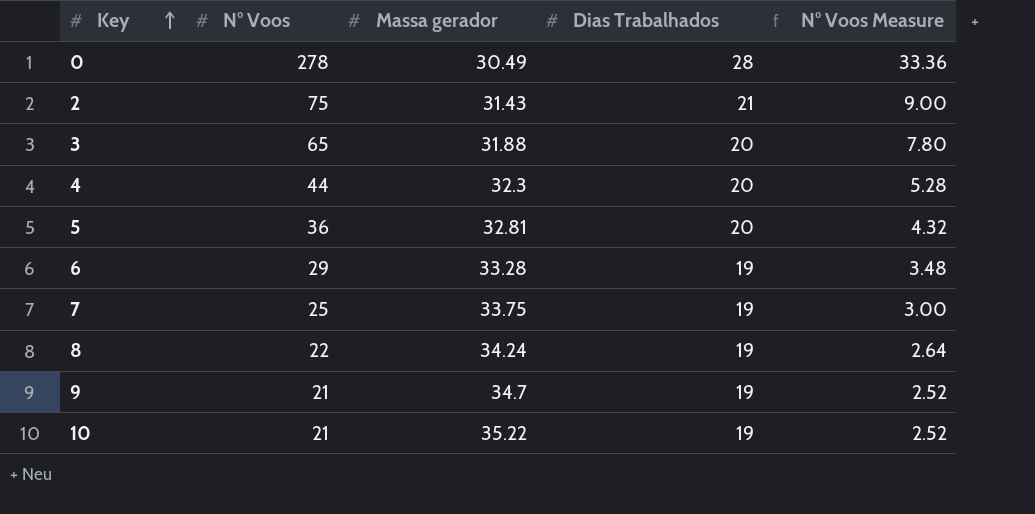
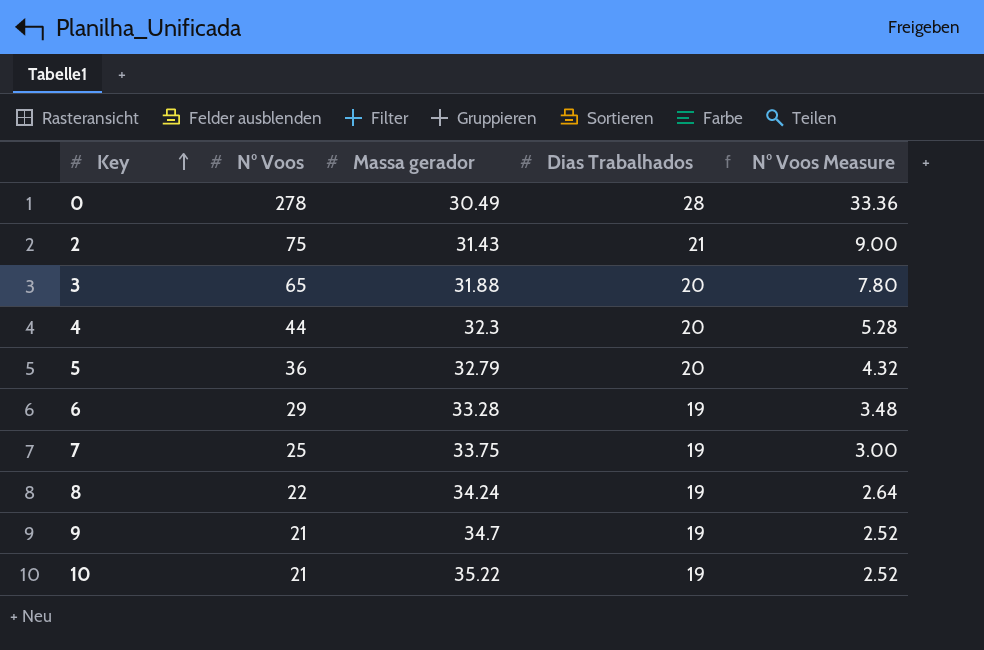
5 | Massa gerador: 32.81 -> 32.79

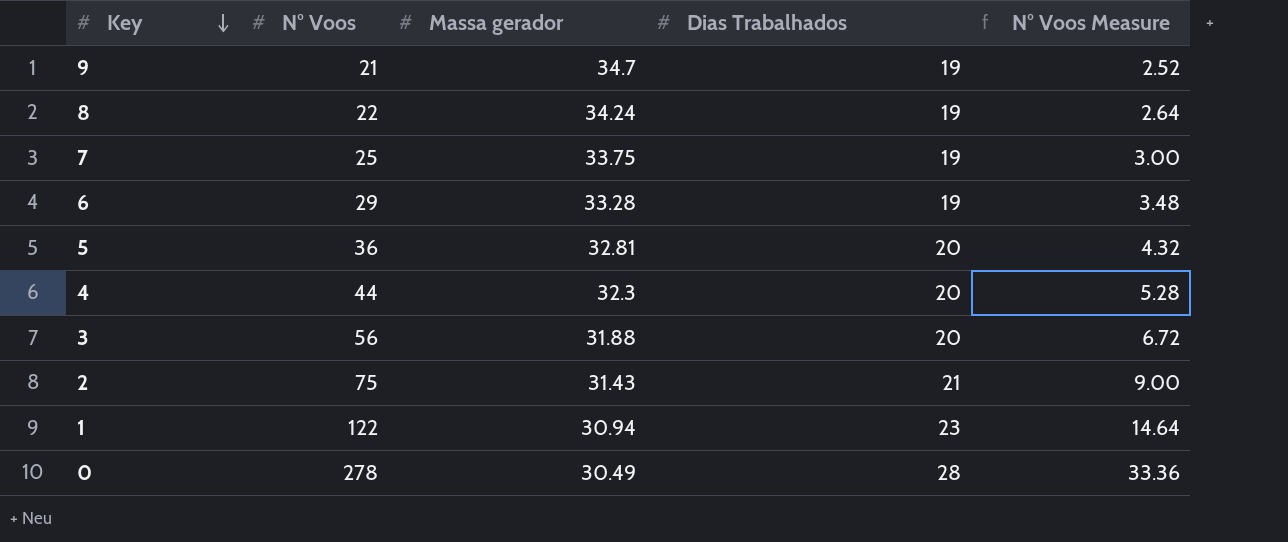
row order: Key ascending -> Key descending
row 10: 21 | 35.22 | 19 | 2.52 -> none
5 | Massa gerador: 32.79 -> 32.81
3 | N° Voos: 65 -> 56
3 | N° Voos Measure: 7.80 -> 6.72
row 1: none -> 122 | 30.94 | 23 | 14.64

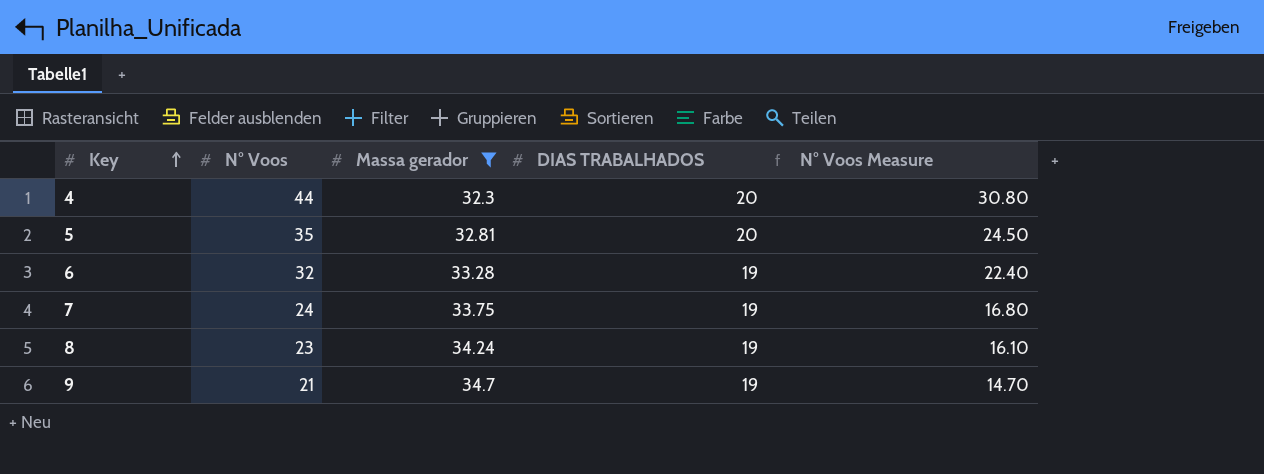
filter: none -> Massa gerador >= 32.3
row order: Key descending -> Key ascending
column name: Dias Trabalhados -> DIAS TRABALHADOS
column N° Voos Measure | formula: [N° Voos] * 0.12 -> [N° Voos] * 0.7
5 | N° Voos: 36 -> 35
6 | N° Voos: 29 -> 32
7 | N° Voos: 25 -> 24
8 | N° Voos: 22 -> 23

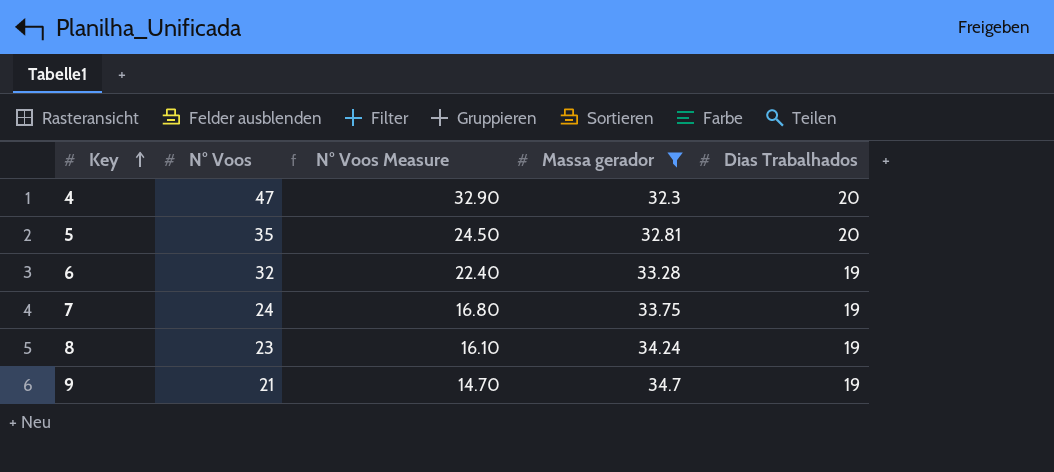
column N° Voos Measure | position: 5 -> 3
column name: DIAS TRABALHADOS -> Dias Trabalhados
4 | N° Voos: 44 -> 47
4 | N° Voos Measure: 30.80 -> 32.90

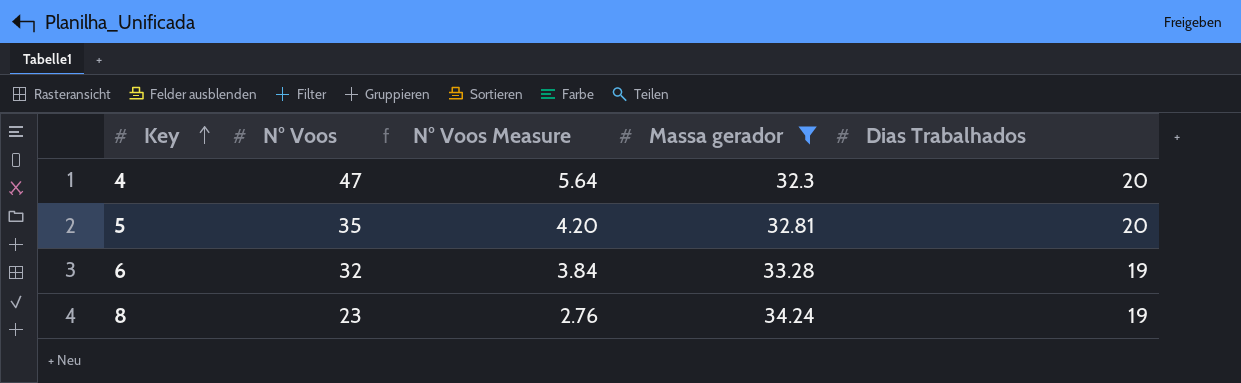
column N° Voos Measure | formula: [N° Voos] * 0.7 -> [N° Voos] * 0.12
row 7: 24 | 16.80 | 33.75 | 19 -> none
row 9: 21 | 14.70 | 34.7 | 19 -> none

